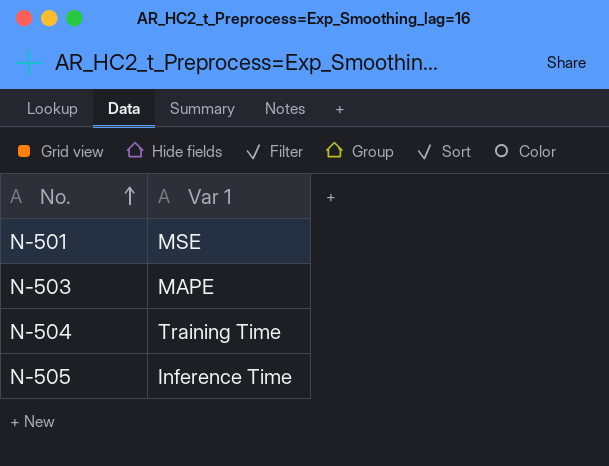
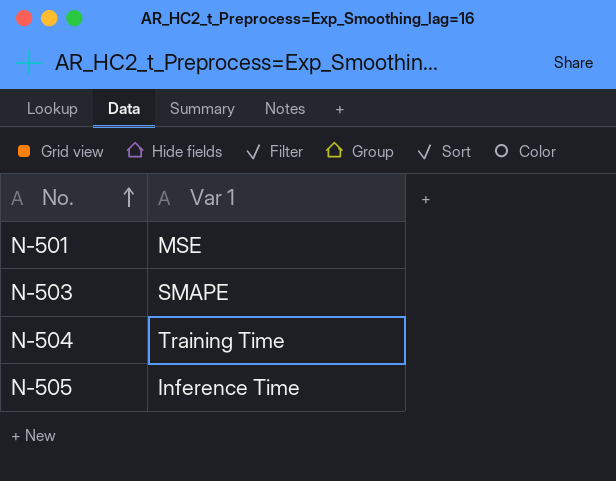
N-503 | Var 1: MAPE -> SMAPE

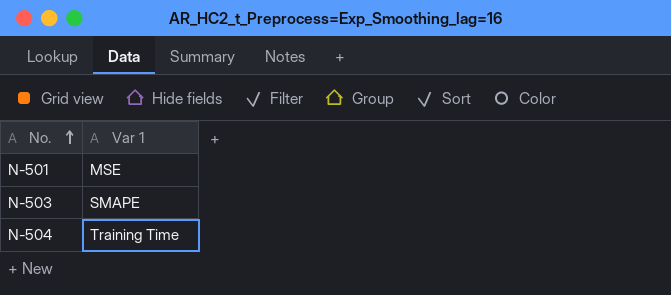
row N-505: Inference Time -> none

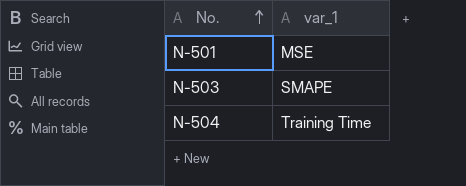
column name: Var 1 -> var_1

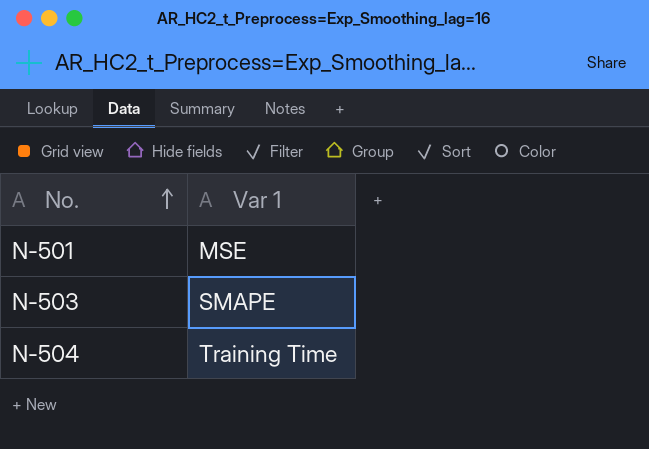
column name: var_1 -> Var 1

